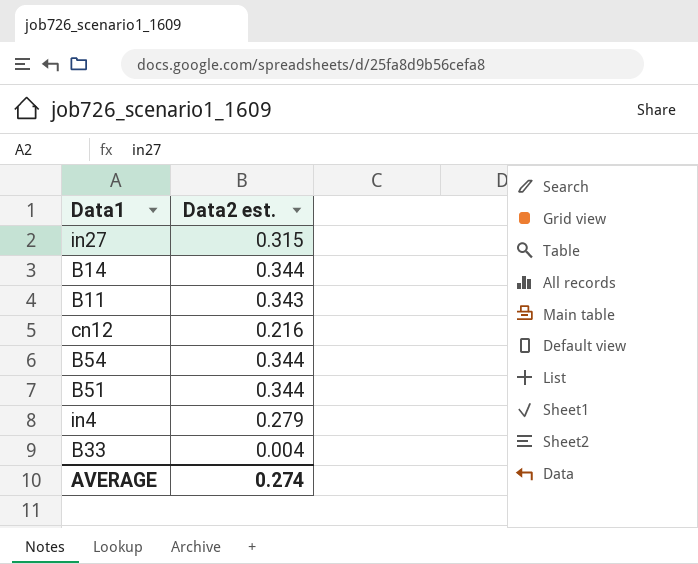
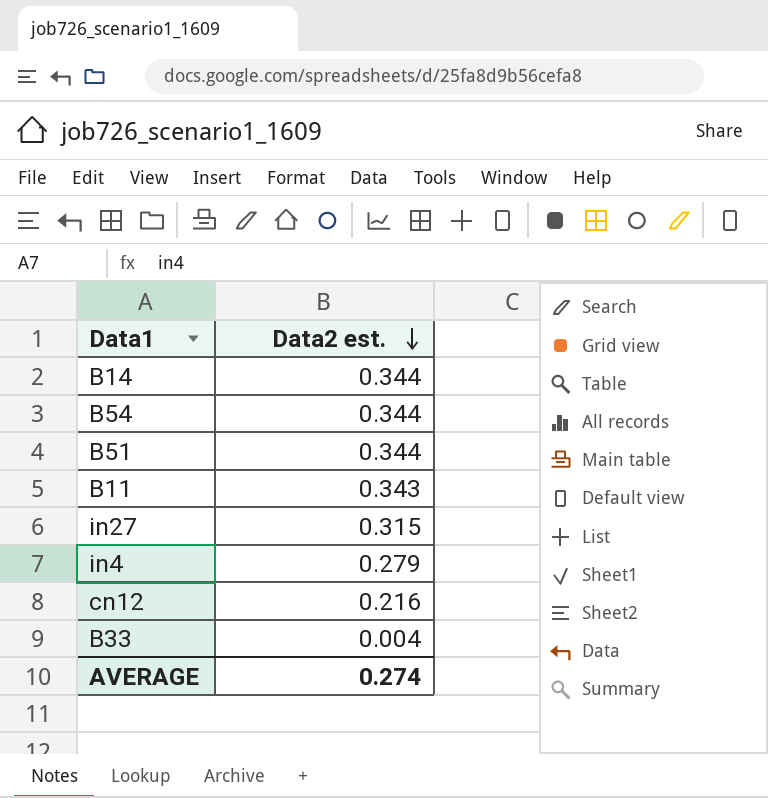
row order: none -> Data2 est. descending

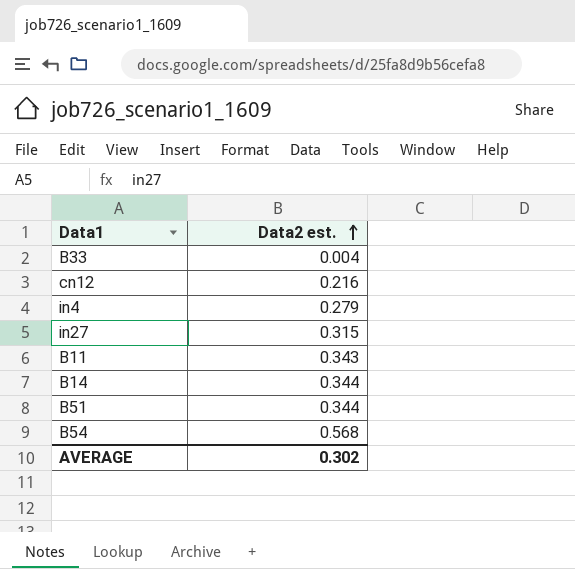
row order: Data2 est. descending -> Data2 est. ascending
B54 | Data2 est.: 0.344 -> 0.568
AVERAGE | Data2 est.: 0.274 -> 0.302

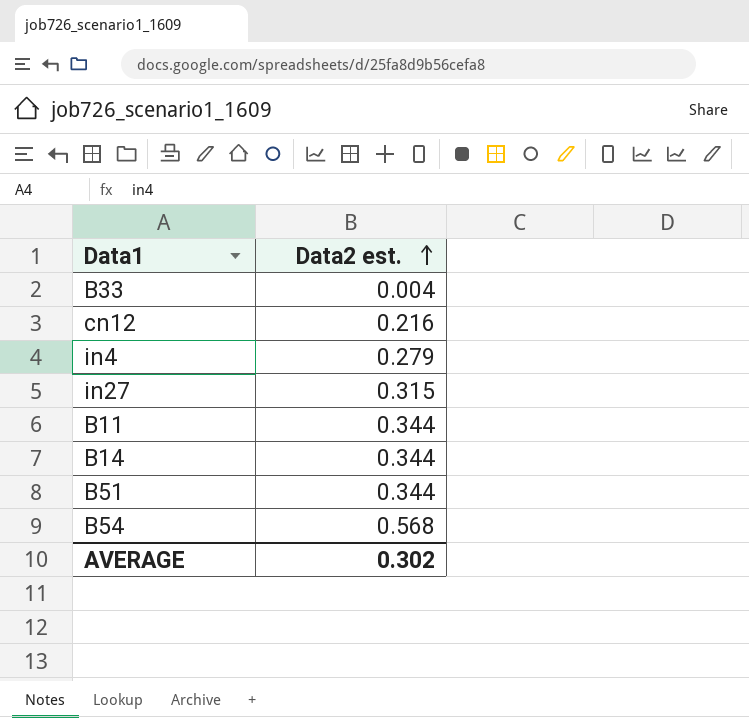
B11 | Data2 est.: 0.343 -> 0.344

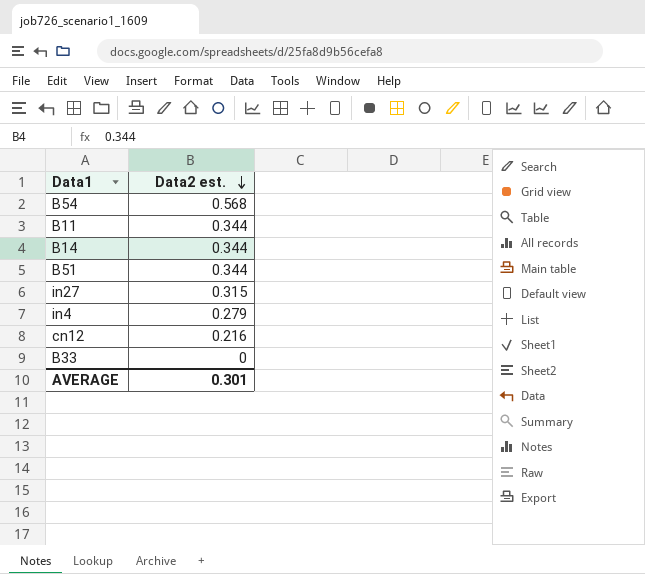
row order: Data2 est. ascending -> Data2 est. descending
B33 | Data2 est.: 0.004 -> 0
AVERAGE | Data2 est.: 0.302 -> 0.301

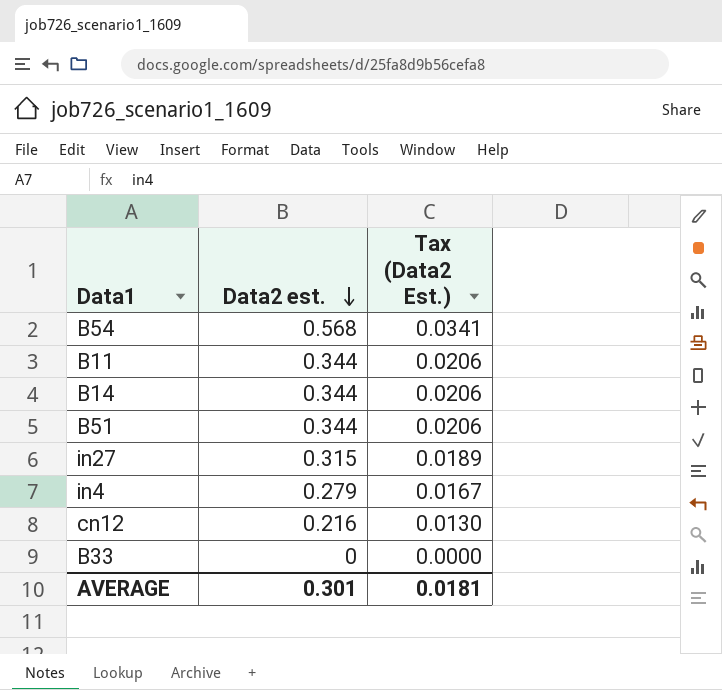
column Tax (Data2 Est.) | formula: none -> [Data2 est.] * 0.06

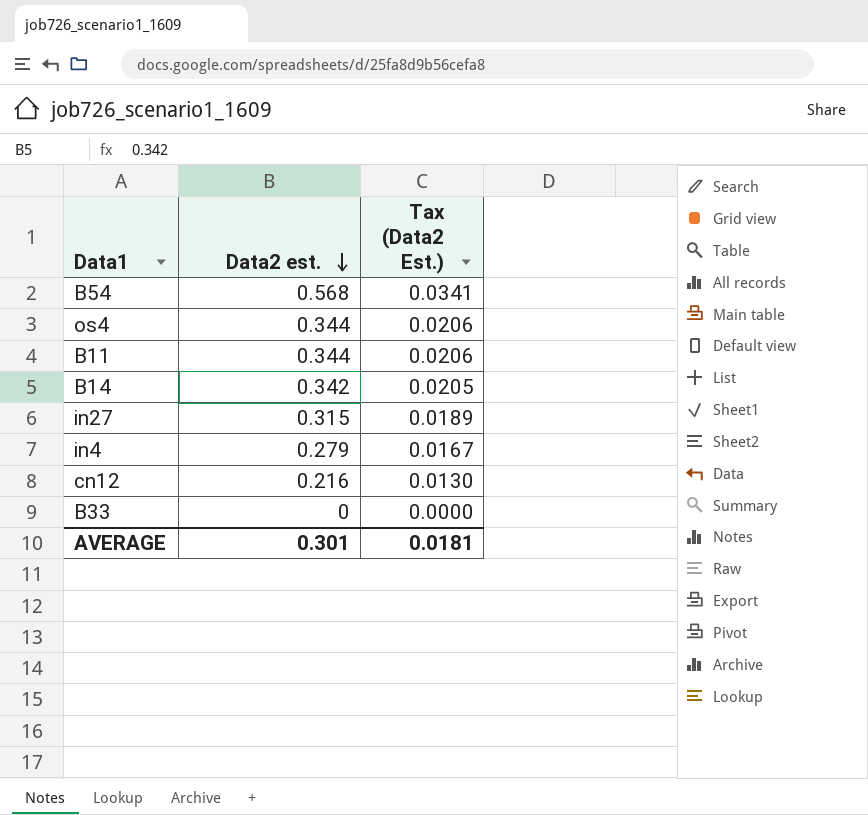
row B51: 0.344 | 0.0206 -> none
row os4: none -> 0.344 | 0.0206
B14 | Data2 est.: 0.344 -> 0.342
B14 | Tax (Data2 Est.): 0.0206 -> 0.0205

